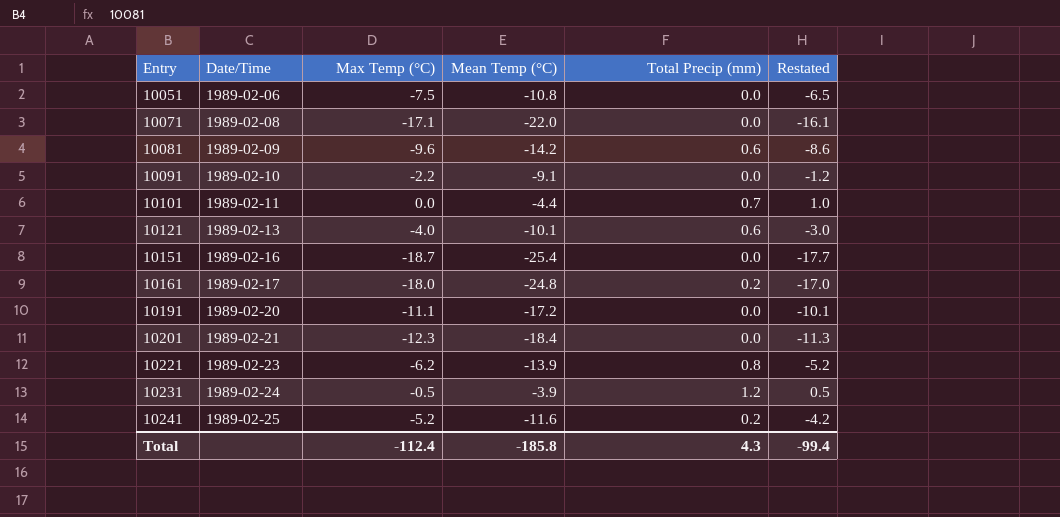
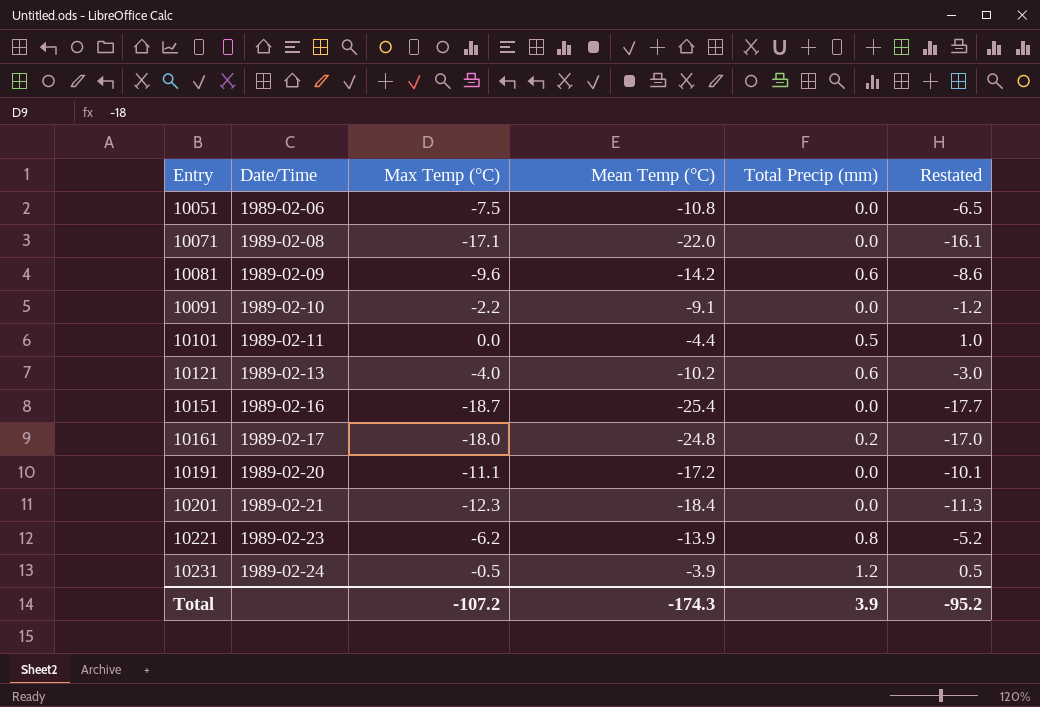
row 10241: 1989-02-25 | -5.2 | -11.6 | 0.2 | -4.2 -> none
10101 | Total Precip (mm): 0.7 -> 0.5
10121 | Mean Temp (°C): -10.1 -> -10.2
Total | Max Temp (°C): -112.4 -> -107.2
Total | Mean Temp (°C): -185.8 -> -174.3
Total | Total Precip (mm): 4.3 -> 3.9
Total | Restated: -99.4 -> -95.2

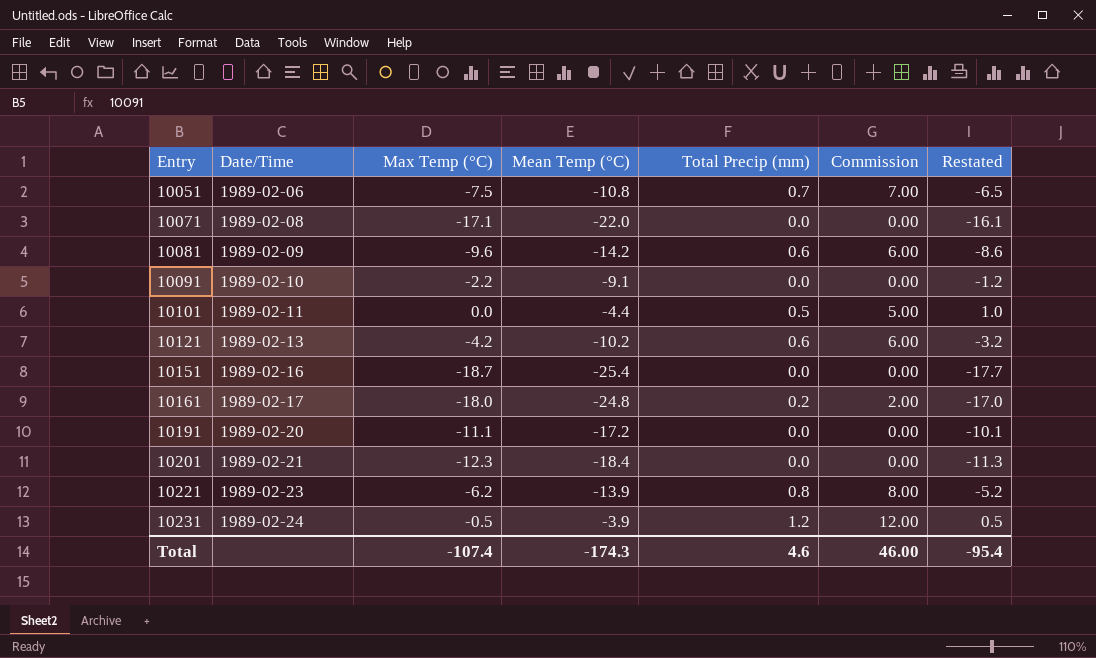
column Commission | formula: none -> [Total Precip (mm)] * 10
10051 | Total Precip (mm): 0.0 -> 0.7
10121 | Max Temp (°C): -4.0 -> -4.2
10121 | Restated: -3.0 -> -3.2
Total | Max Temp (°C): -107.2 -> -107.4
Total | Total Precip (mm): 3.9 -> 4.6
Total | Restated: -95.2 -> -95.4

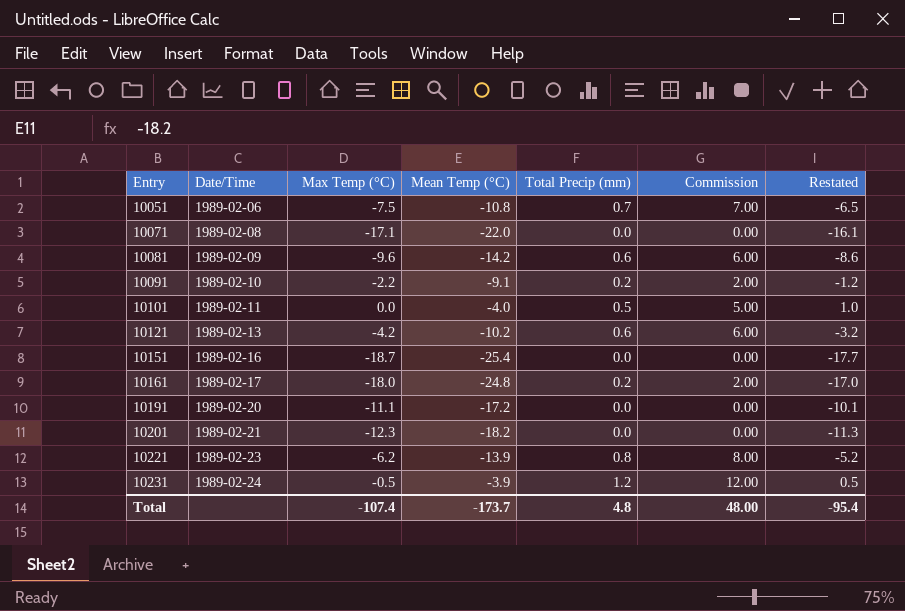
10091 | Total Precip (mm): 0.0 -> 0.2
10091 | Commission: 0.00 -> 2.00
10101 | Mean Temp (°C): -4.4 -> -4.0
10201 | Mean Temp (°C): -18.4 -> -18.2
Total | Mean Temp (°C): -174.3 -> -173.7
Total | Total Precip (mm): 4.6 -> 4.8
Total | Commission: 46.00 -> 48.00

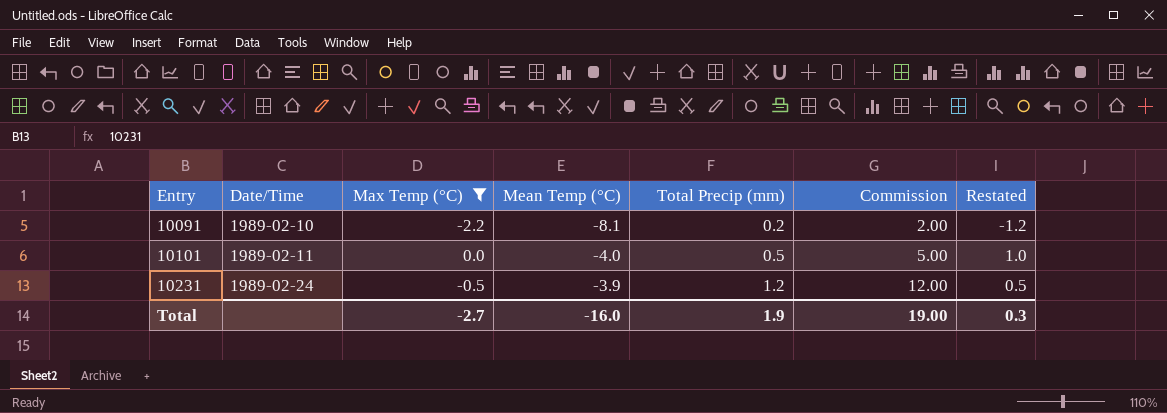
filter: none -> Max Temp (°C) >= -2.2
10091 | Mean Temp (°C): -9.1 -> -8.1
Total | Max Temp (°C): -107.4 -> -2.7
Total | Mean Temp (°C): -173.7 -> -16.0
Total | Total Precip (mm): 4.8 -> 1.9
Total | Commission: 48.00 -> 19.00
Total | Restated: -95.4 -> 0.3

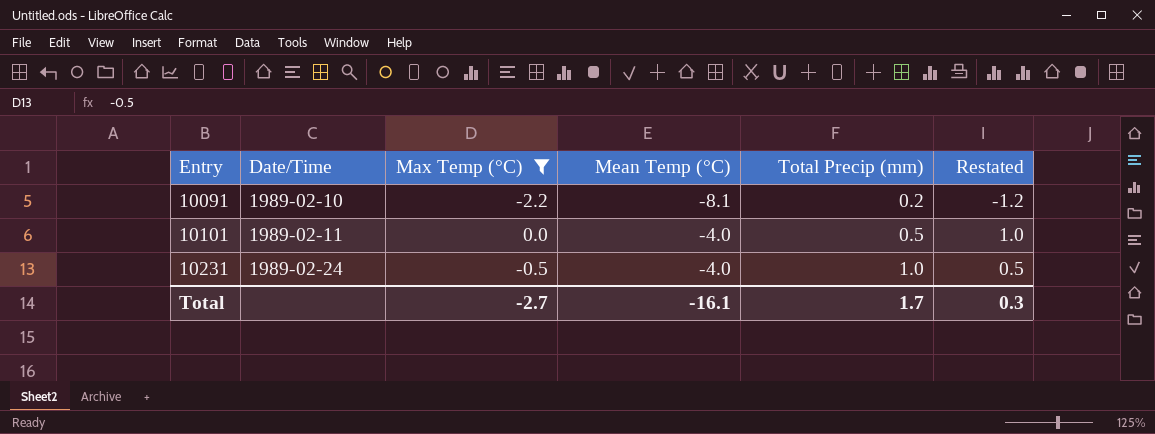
column Commission | formula: [Total Precip (mm)] * 10 -> none
10231 | Mean Temp (°C): -3.9 -> -4.0
10231 | Total Precip (mm): 1.2 -> 1.0
Total | Mean Temp (°C): -16.0 -> -16.1
Total | Total Precip (mm): 1.9 -> 1.7

